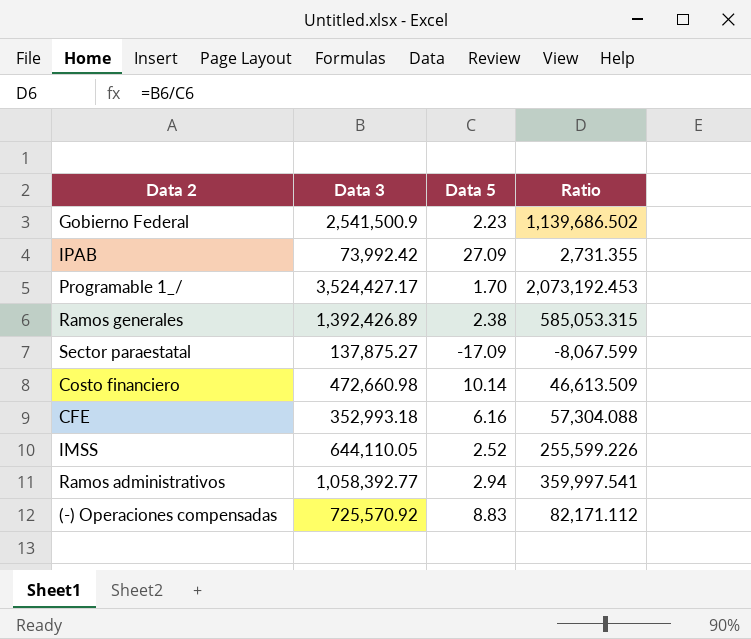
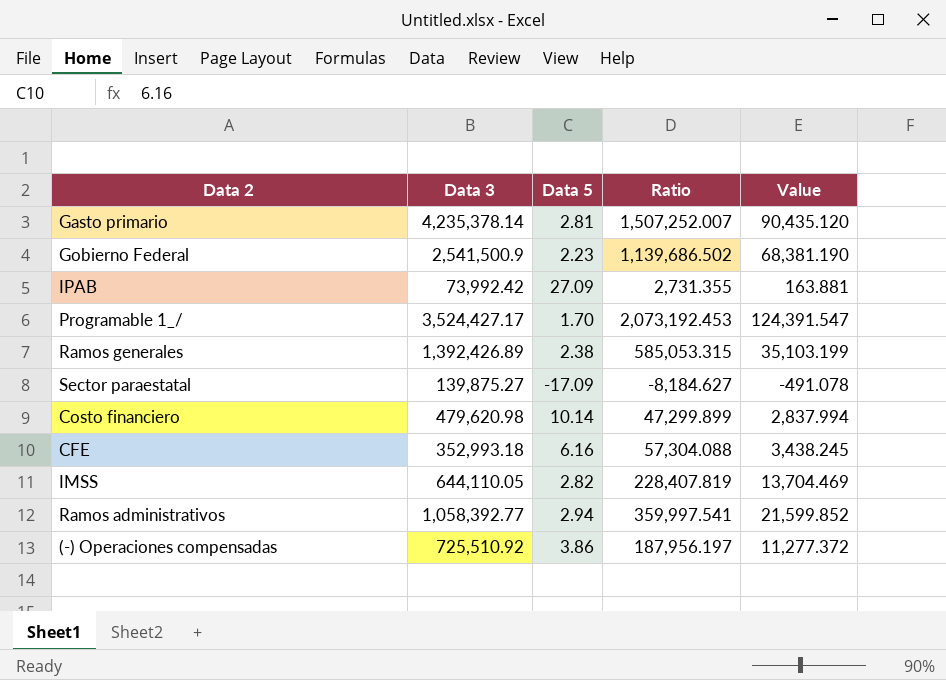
column Value | formula: none -> [Ratio] * 0.06
row Gasto primario: none -> 4,235,378.14 | 2.81 | 1,507,252.007 | 90,435.120
Sector paraestatal | Data 3: 137,875.27 -> 139,875.27
Sector paraestatal | Ratio: -8,067.599 -> -8,184.627
Costo financiero | Data 3: 472,660.98 -> 479,620.98
Costo financiero | Ratio: 46,613.509 -> 47,299.899
IMSS | Data 5: 2.52 -> 2.82
IMSS | Ratio: 255,599.226 -> 228,407.819
(-) Operaciones compensadas | Data 3: 725,570.92 -> 725,510.92
(-) Operaciones compensadas | Data 5: 8.83 -> 3.86
(-) Operaciones compensadas | Ratio: 82,171.112 -> 187,956.197

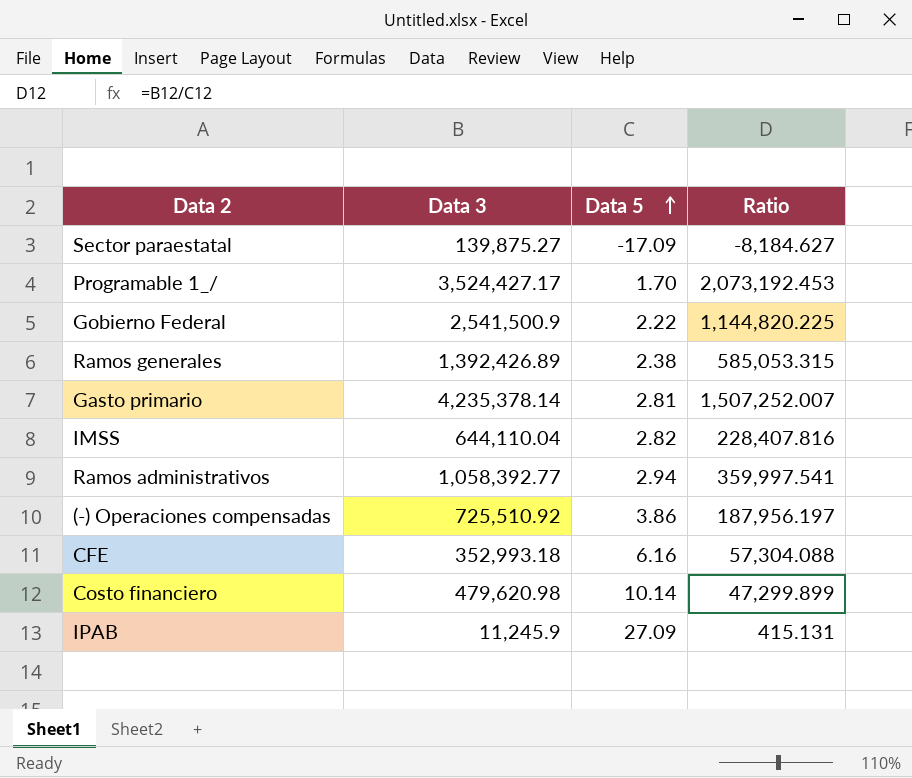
row order: none -> Data 5 ascending
column Value | formula: [Ratio] * 0.06 -> none
Gobierno Federal | Data 5: 2.23 -> 2.22
Gobierno Federal | Ratio: 1,139,686.502 -> 1,144,820.225
IMSS | Data 3: 644,110.05 -> 644,110.04
IMSS | Ratio: 228,407.819 -> 228,407.816
IPAB | Data 3: 73,992.42 -> 11,245.9
IPAB | Ratio: 2,731.355 -> 415.131

